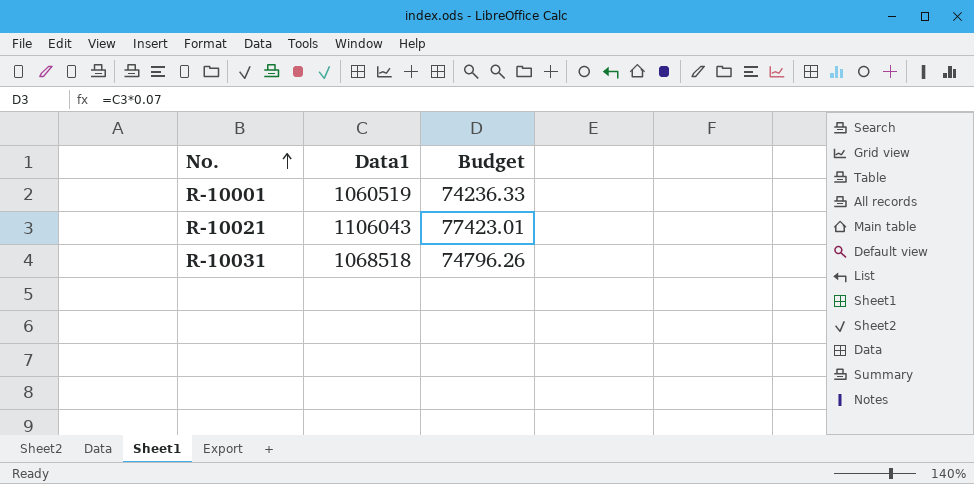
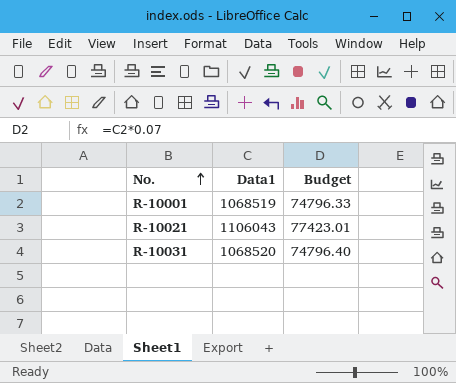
R-10001 | Data1: 1060519 -> 1068519
R-10001 | Budget: 74236.33 -> 74796.33
R-10031 | Data1: 1068518 -> 1068520
R-10031 | Budget: 74796.26 -> 74796.40

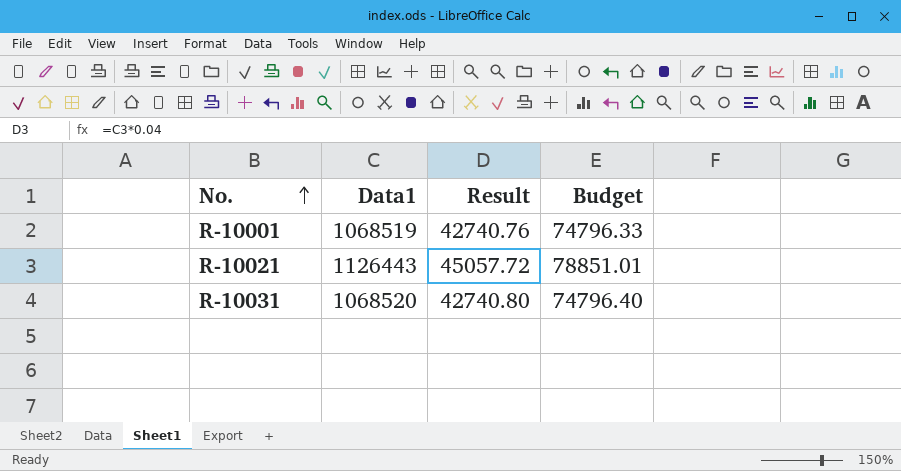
column Result | formula: none -> [Data1] * 0.04
R-10021 | Data1: 1106043 -> 1126443
R-10021 | Budget: 77423.01 -> 78851.01

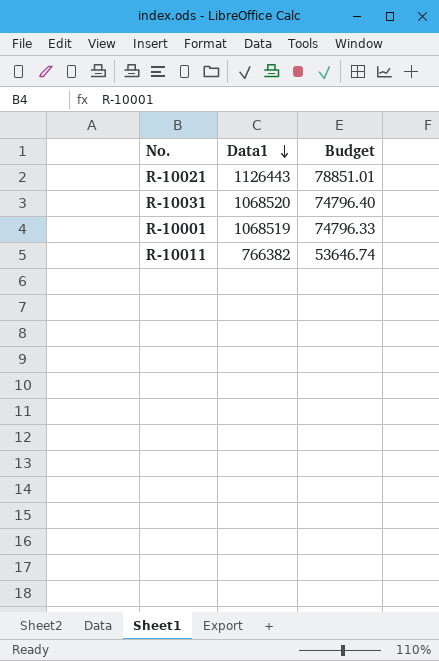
row order: No. ascending -> Data1 descending
column Result | formula: [Data1] * 0.04 -> none
row R-10011: none -> 766382 | 53646.74

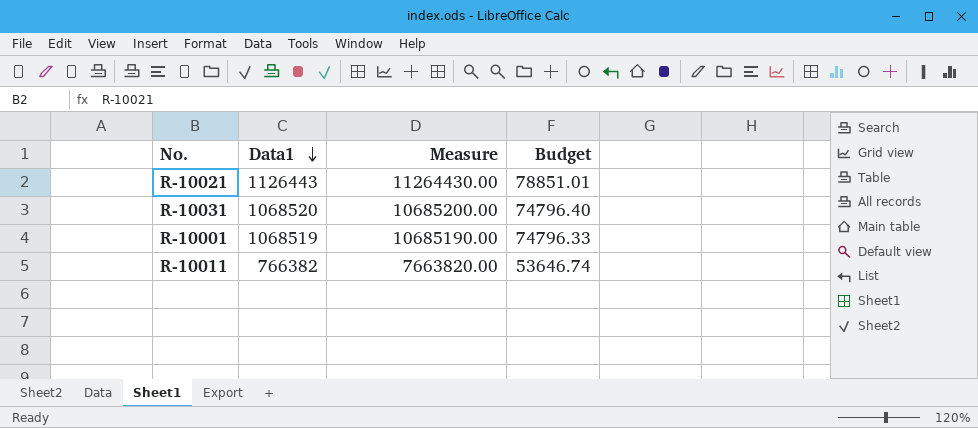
column Measure | formula: none -> [Data1] * 10

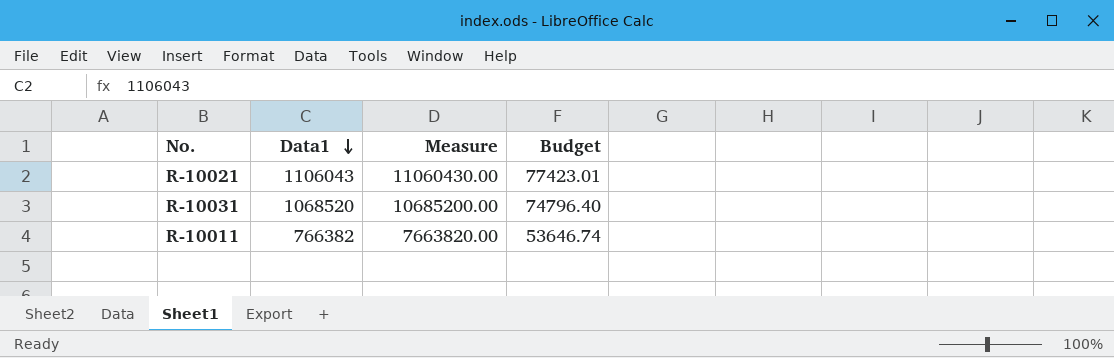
row R-10001: 1068519 | 10685190.00 | 74796.33 -> none
R-10021 | Data1: 1126443 -> 1106043
R-10021 | Measure: 11264430.00 -> 11060430.00
R-10021 | Budget: 78851.01 -> 77423.01

